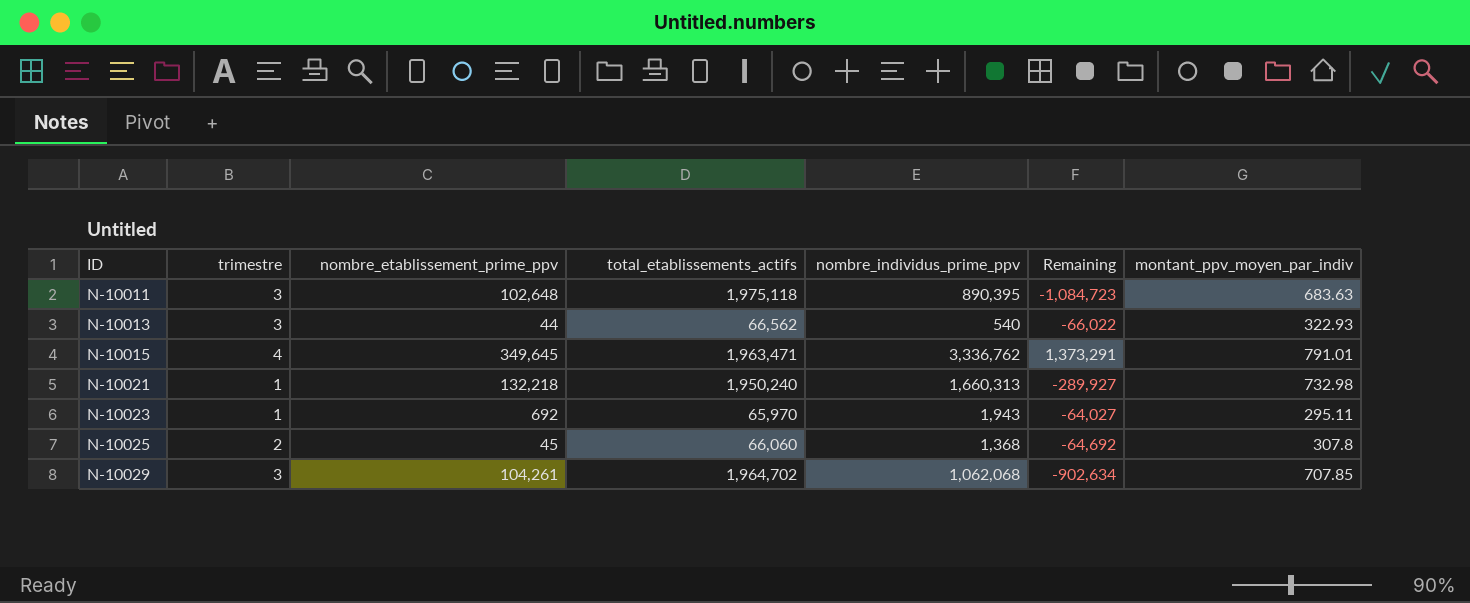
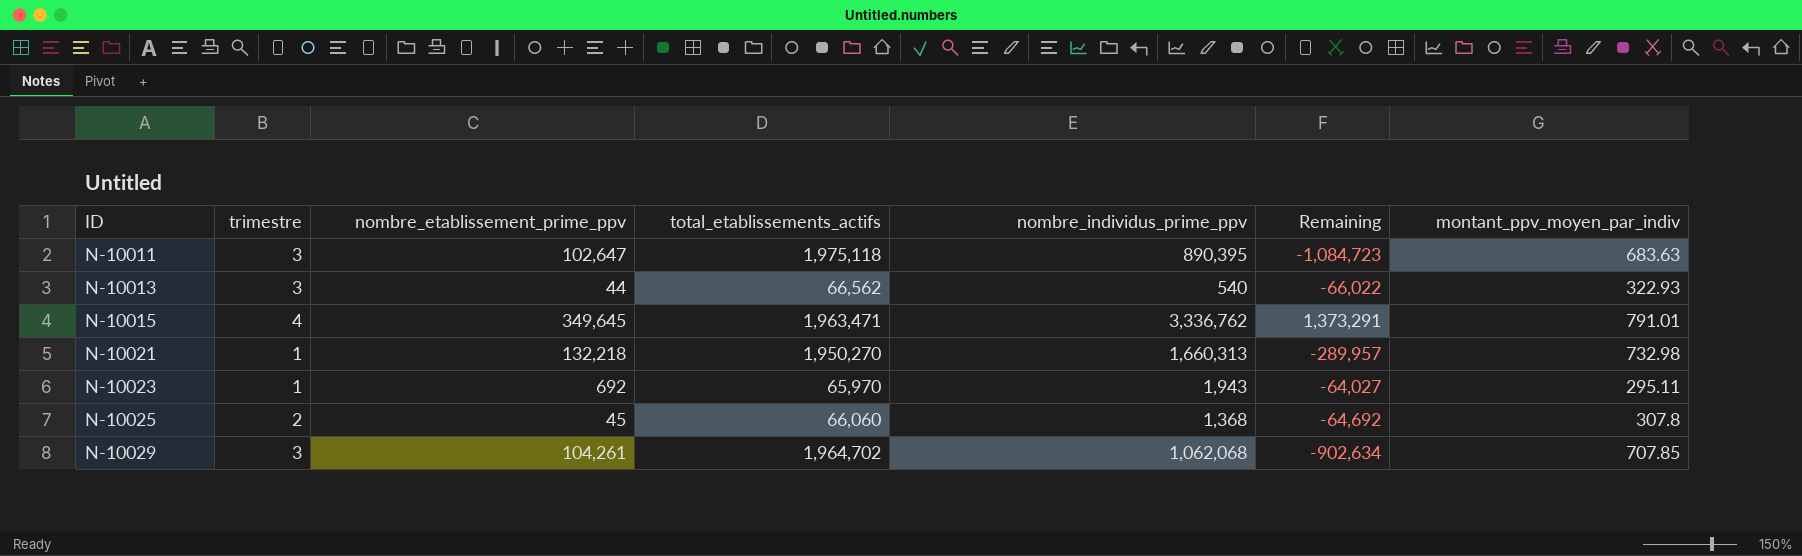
N-10011 | nombre_etablissement_prime_ppv: 102,648 -> 102,647
N-10021 | total_etablissements_actifs: 1,950,240 -> 1,950,270
N-10021 | Remaining: -289,927 -> -289,957

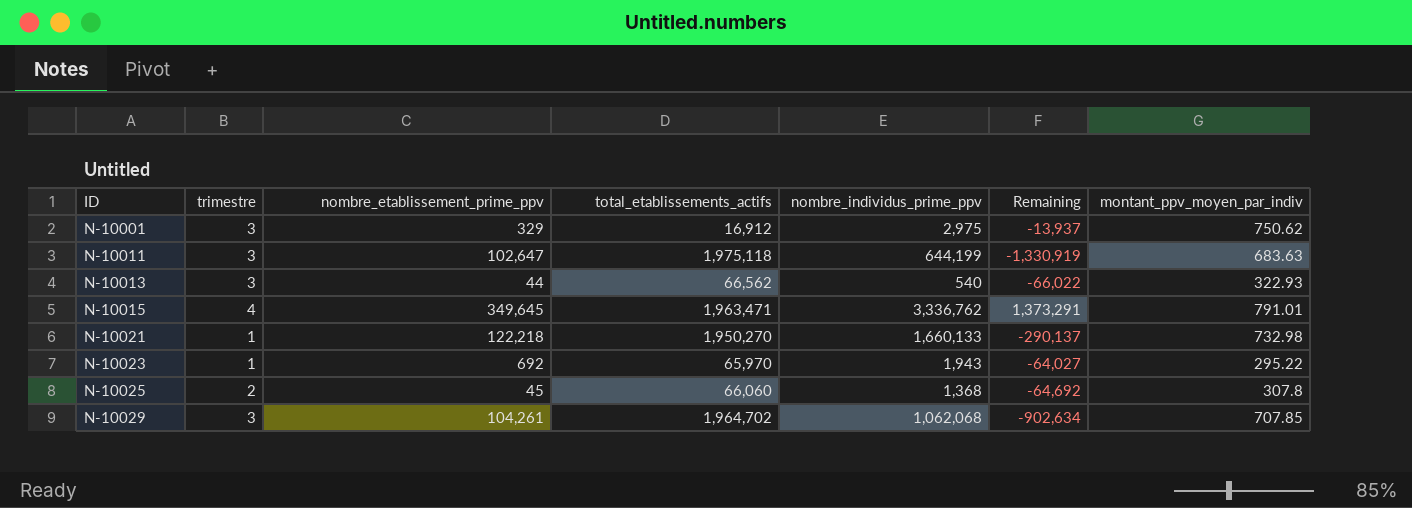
row N-10001: none -> 3 | 329 | 16,912 | 2,975 | -13,937 | 750.62
N-10011 | nombre_individus_prime_ppv: 890,395 -> 644,199
N-10011 | Remaining: -1,084,723 -> -1,330,919
N-10021 | nombre_etablissement_prime_ppv: 132,218 -> 122,218
N-10021 | nombre_individus_prime_ppv: 1,660,313 -> 1,660,133
N-10021 | Remaining: -289,957 -> -290,137
N-10023 | montant_ppv_moyen_par_indiv: 295.11 -> 295.22

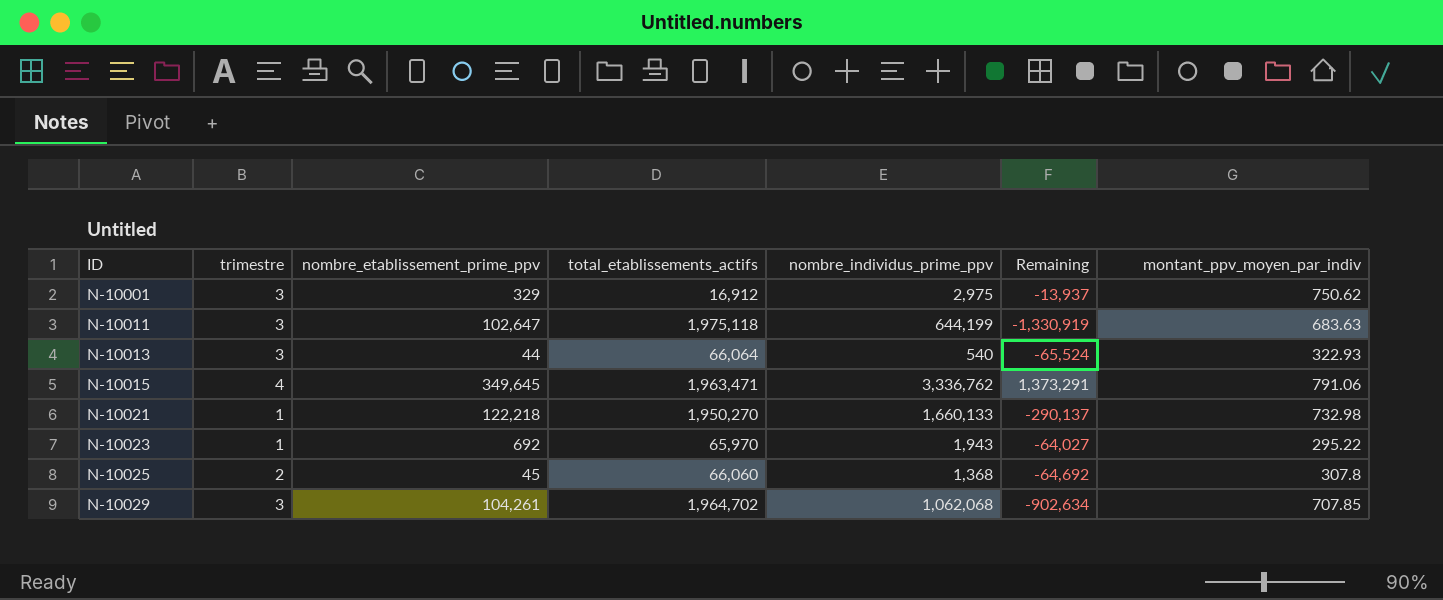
N-10013 | total_etablissements_actifs: 66,562 -> 66,064
N-10013 | Remaining: -66,022 -> -65,524
N-10015 | montant_ppv_moyen_par_indiv: 791.01 -> 791.06

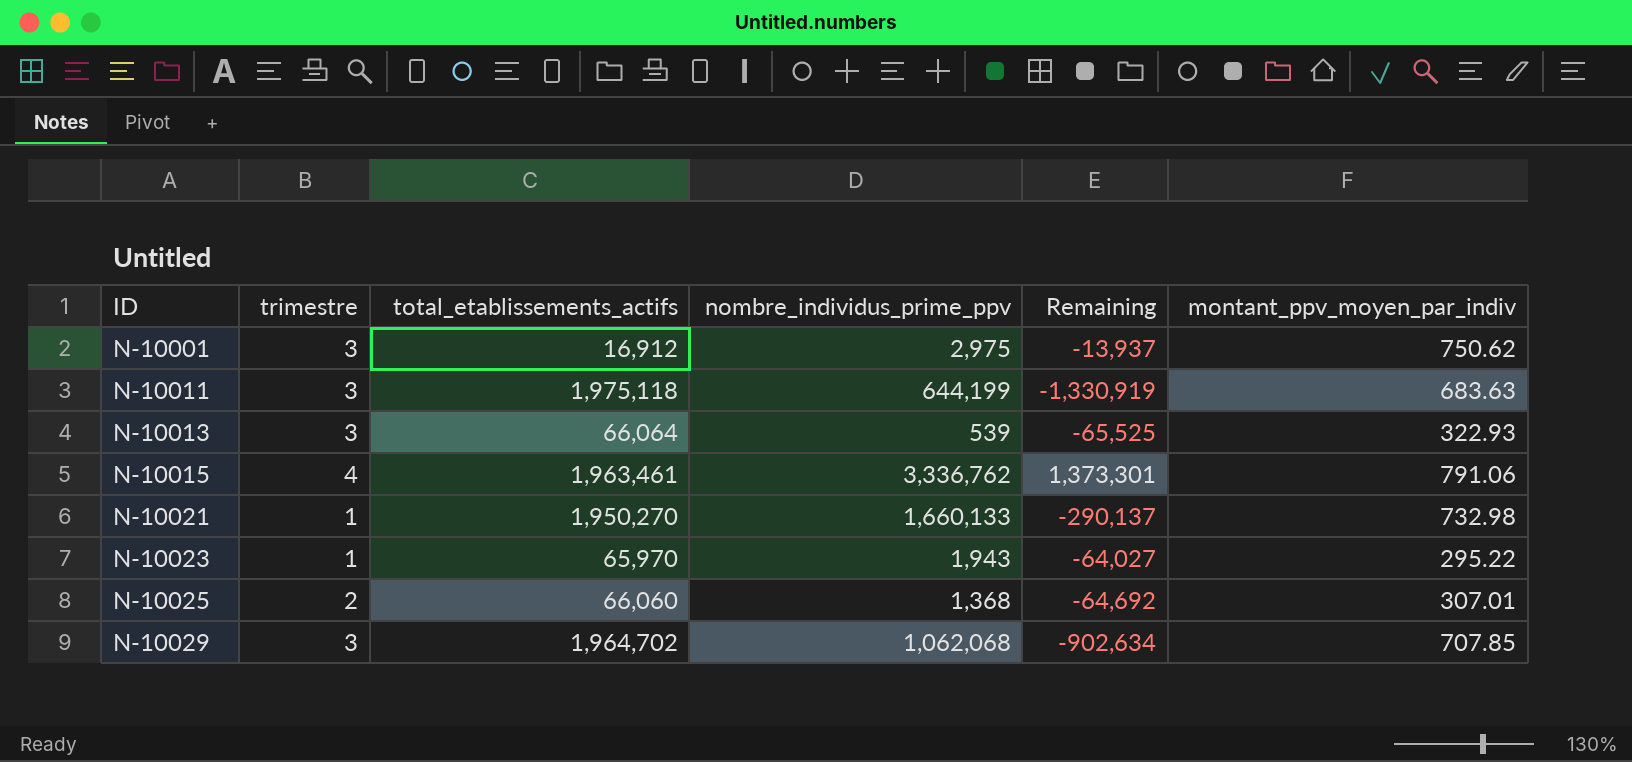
column nombre_etablissement_prime_ppv | position: 3 -> none
N-10013 | nombre_individus_prime_ppv: 540 -> 539
N-10013 | Remaining: -65,524 -> -65,525
N-10015 | total_etablissements_actifs: 1,963,471 -> 1,963,461
N-10015 | Remaining: 1,373,291 -> 1,373,301
N-10025 | montant_ppv_moyen_par_indiv: 307.8 -> 307.01

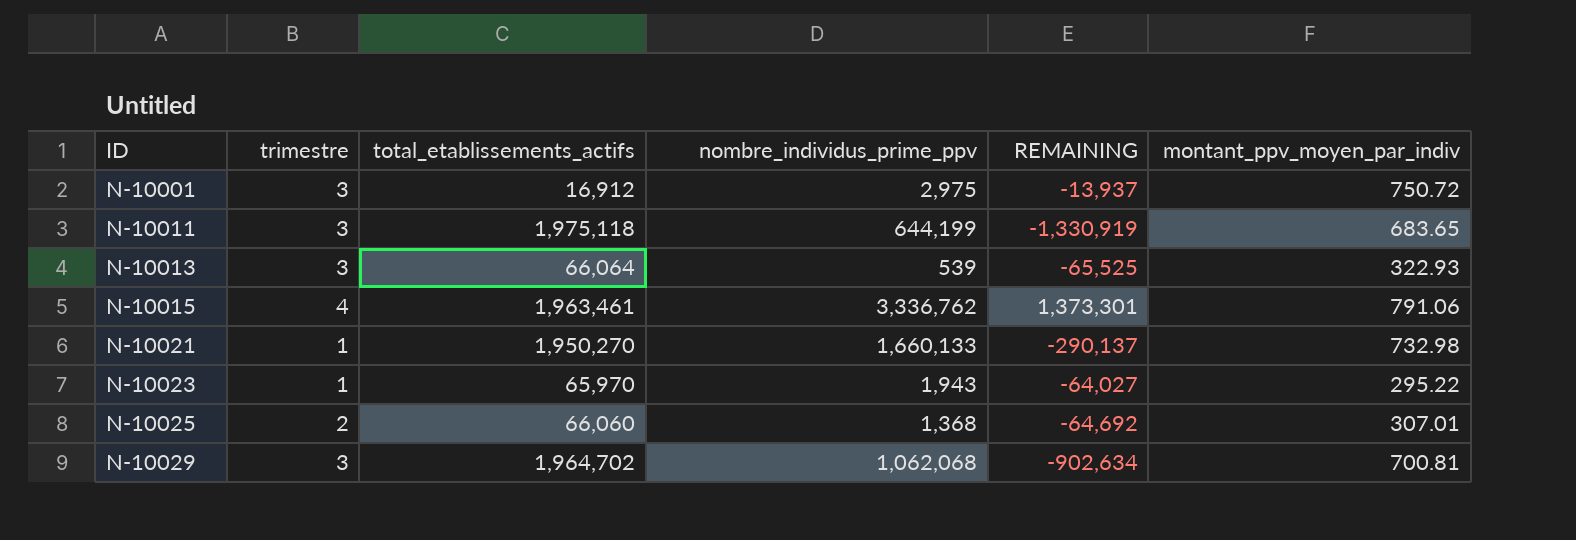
column name: Remaining -> REMAINING
N-10001 | montant_ppv_moyen_par_indiv: 750.62 -> 750.72
N-10011 | montant_ppv_moyen_par_indiv: 683.63 -> 683.65
N-10029 | montant_ppv_moyen_par_indiv: 707.85 -> 700.81

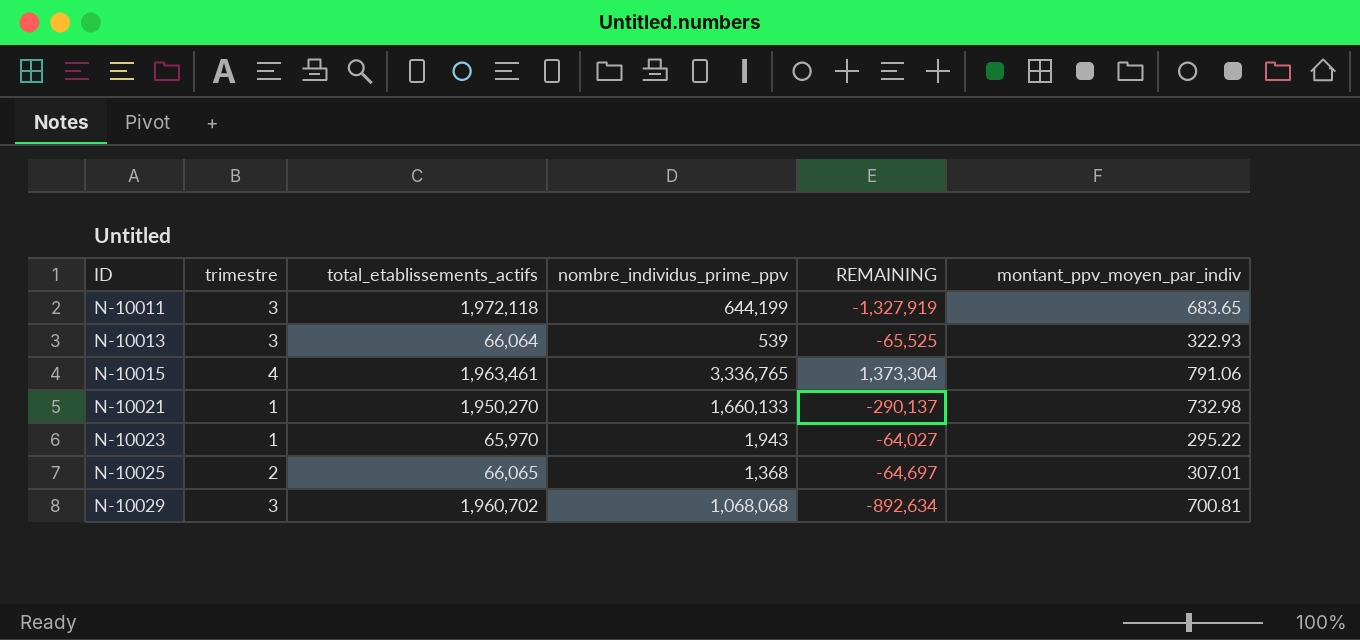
row N-10001: 3 | 16,912 | 2,975 | -13,937 | 750.72 -> none
N-10011 | total_etablissements_actifs: 1,975,118 -> 1,972,118
N-10011 | REMAINING: -1,330,919 -> -1,327,919
N-10015 | nombre_individus_prime_ppv: 3,336,762 -> 3,336,765
N-10015 | REMAINING: 1,373,301 -> 1,373,304
N-10025 | total_etablissements_actifs: 66,060 -> 66,065
N-10025 | REMAINING: -64,692 -> -64,697
N-10029 | total_etablissements_actifs: 1,964,702 -> 1,960,702
N-10029 | nombre_individus_prime_ppv: 1,062,068 -> 1,068,068
N-10029 | REMAINING: -902,634 -> -892,634

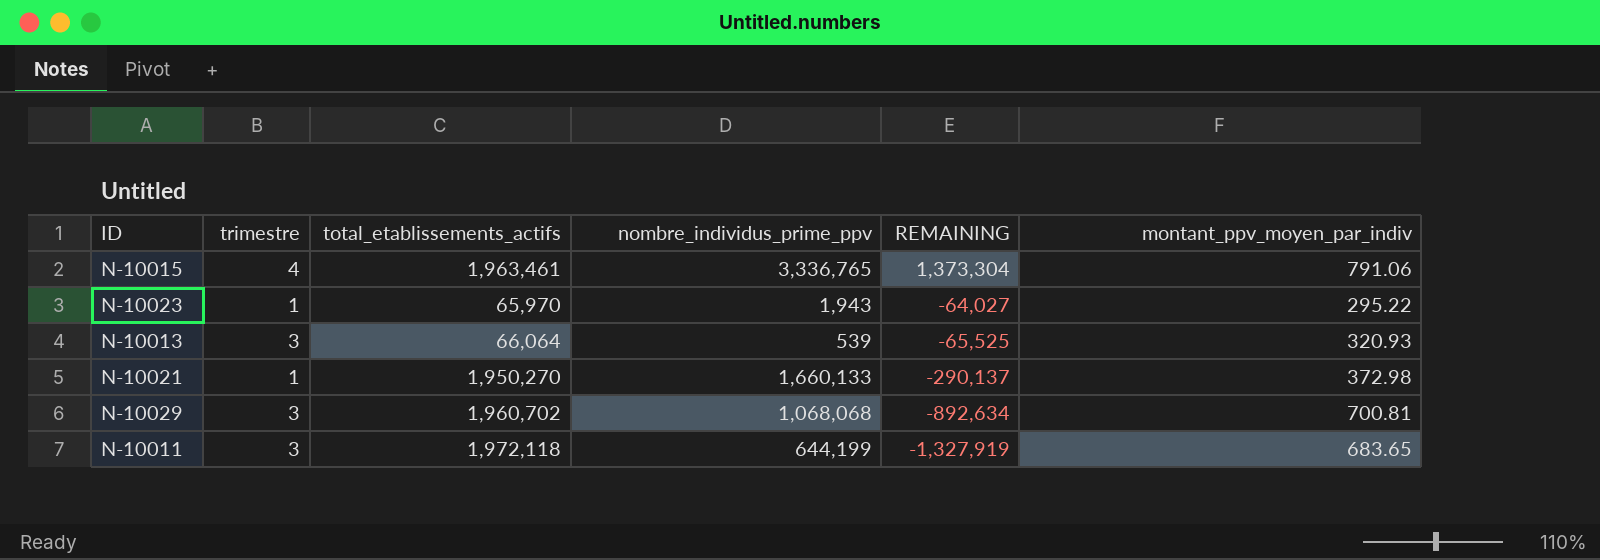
row order: ID ascending -> REMAINING descending
row N-10025: 2 | 66,065 | 1,368 | -64,697 | 307.01 -> none
N-10013 | montant_ppv_moyen_par_indiv: 322.93 -> 320.93
N-10021 | montant_ppv_moyen_par_indiv: 732.98 -> 372.98

